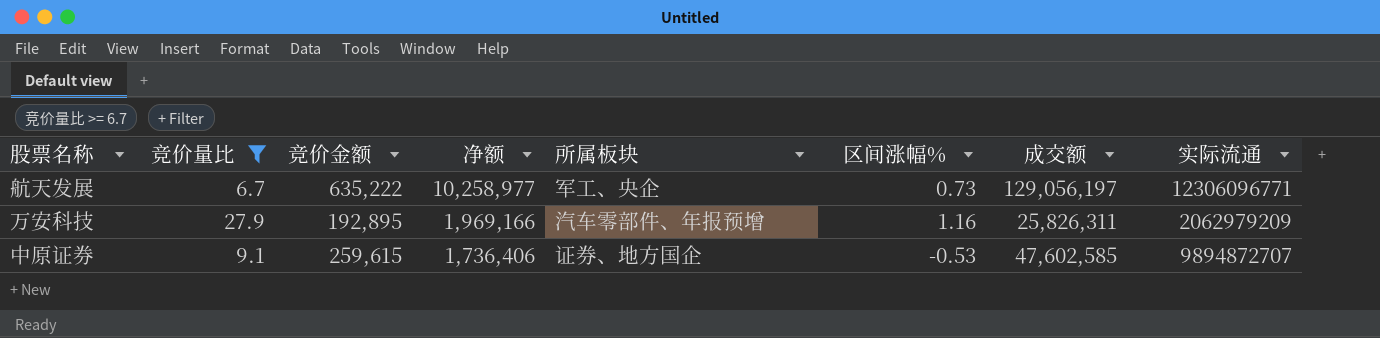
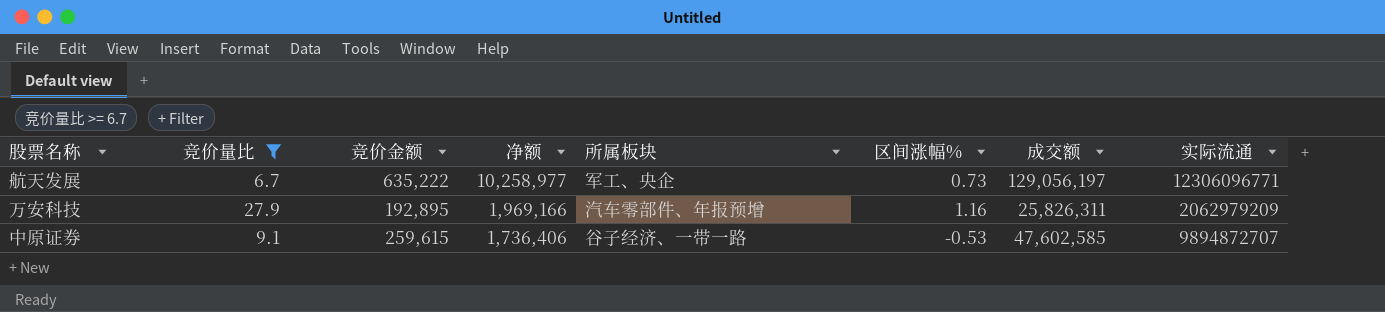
中原证券 | 所属板块: 证券、地方国企 -> 谷子经济、一带一路

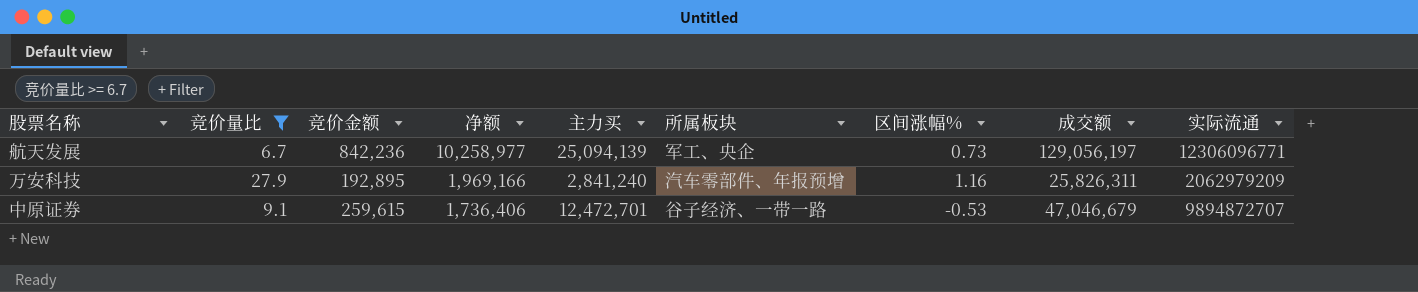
column 主力买 | position: none -> 5
航天发展 | 竞价金额: 635,222 -> 842,236
中原证券 | 成交额: 47,602,585 -> 47,046,679

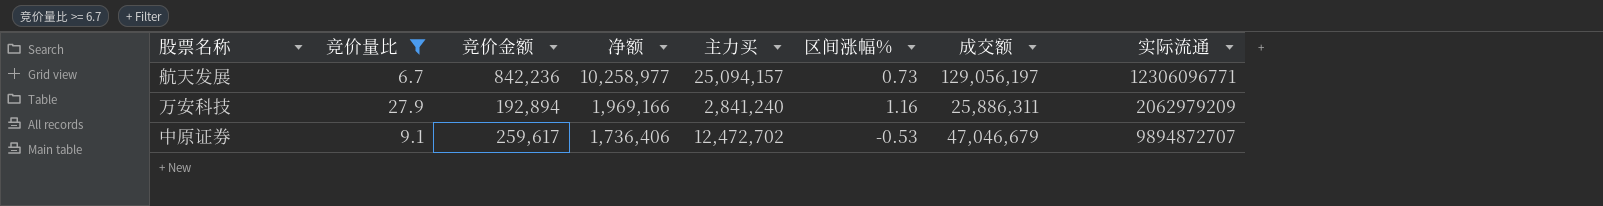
column 所属板块 | position: 6 -> none
航天发展 | 主力买: 25,094,139 -> 25,094,157
万安科技 | 竞价金额: 192,895 -> 192,894
万安科技 | 成交额: 25,826,311 -> 25,886,311
中原证券 | 竞价金额: 259,615 -> 259,617
中原证券 | 主力买: 12,472,701 -> 12,472,702

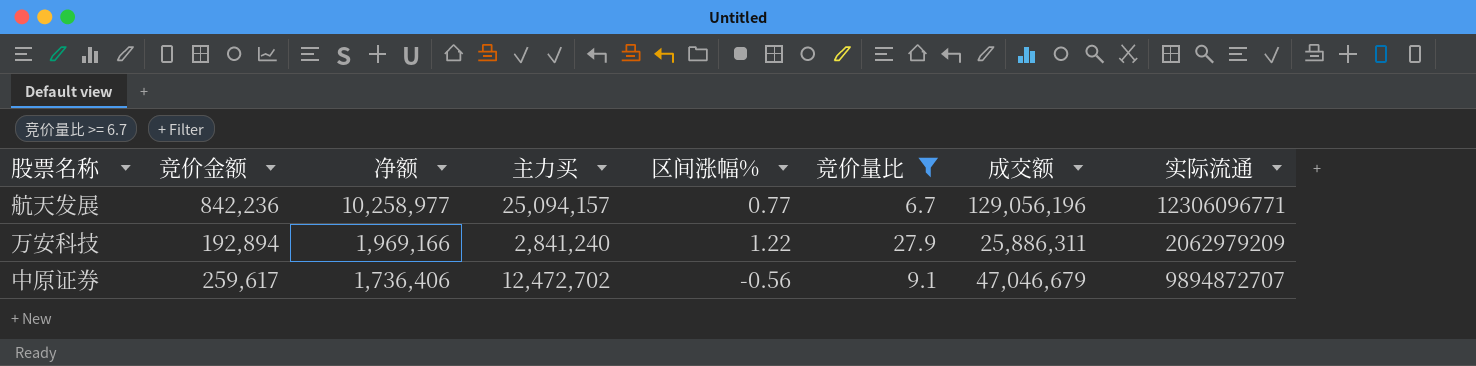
column 竞价量比 | position: 2 -> 6
航天发展 | 区间涨幅%: 0.73 -> 0.77
航天发展 | 成交额: 129,056,197 -> 129,056,196
万安科技 | 区间涨幅%: 1.16 -> 1.22
中原证券 | 区间涨幅%: -0.53 -> -0.56

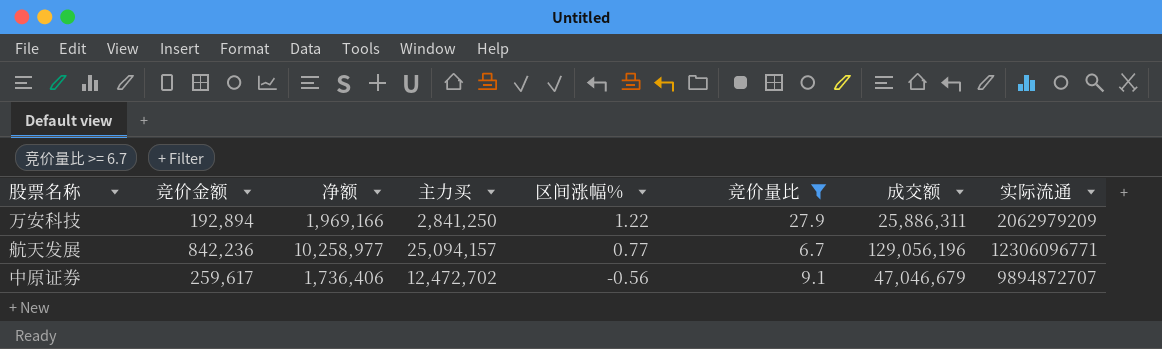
row order: 净额 descending -> 区间涨幅% descending
万安科技 | 主力买: 2,841,240 -> 2,841,250

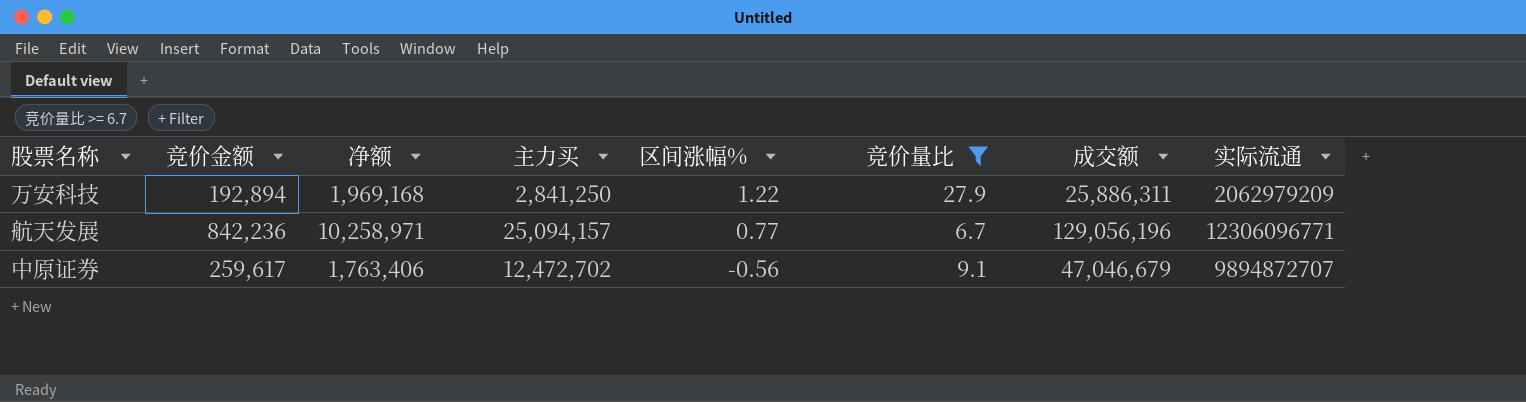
万安科技 | 净额: 1,969,166 -> 1,969,168
航天发展 | 净额: 10,258,977 -> 10,258,971
中原证券 | 净额: 1,736,406 -> 1,763,406

